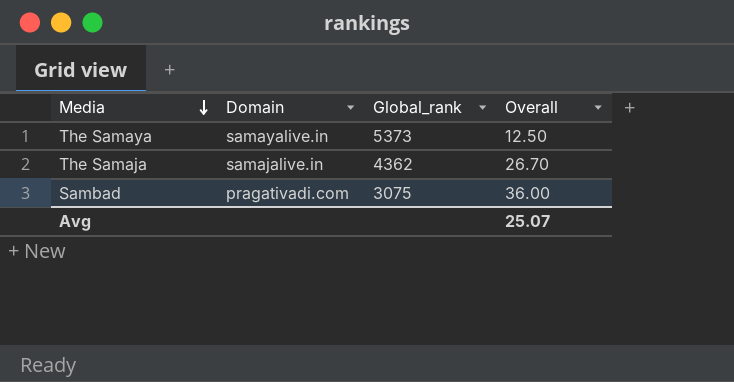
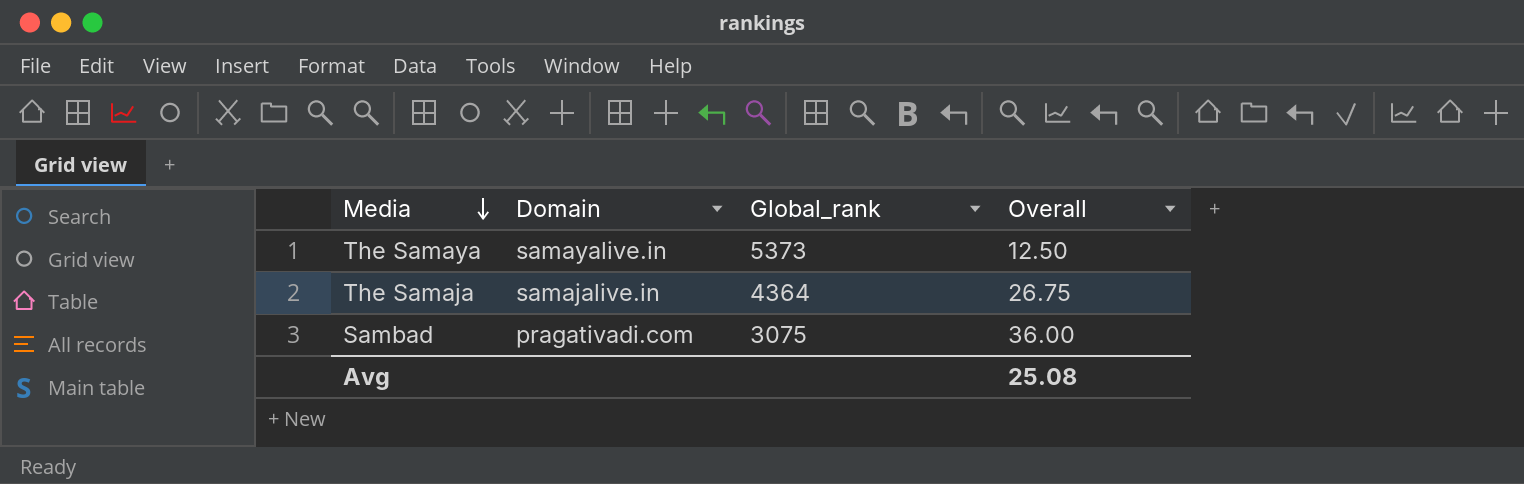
The Samaja | Global_rank: 4362 -> 4364
The Samaja | Overall: 26.70 -> 26.75
Avg | Overall: 25.07 -> 25.08

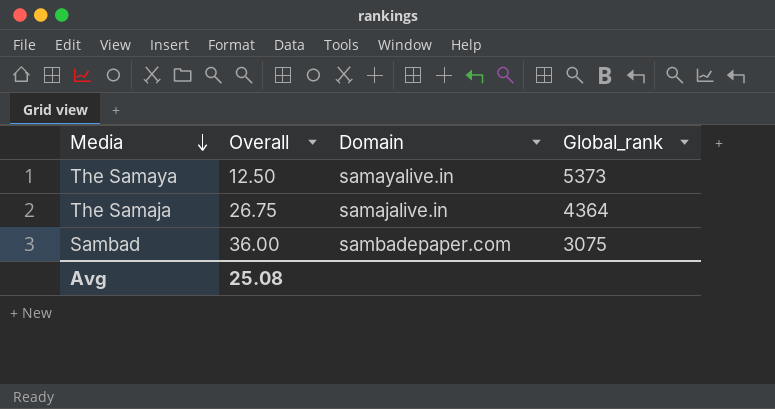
column Overall | position: 4 -> 2
Sambad | Domain: pragativadi.com -> sambadepaper.com

